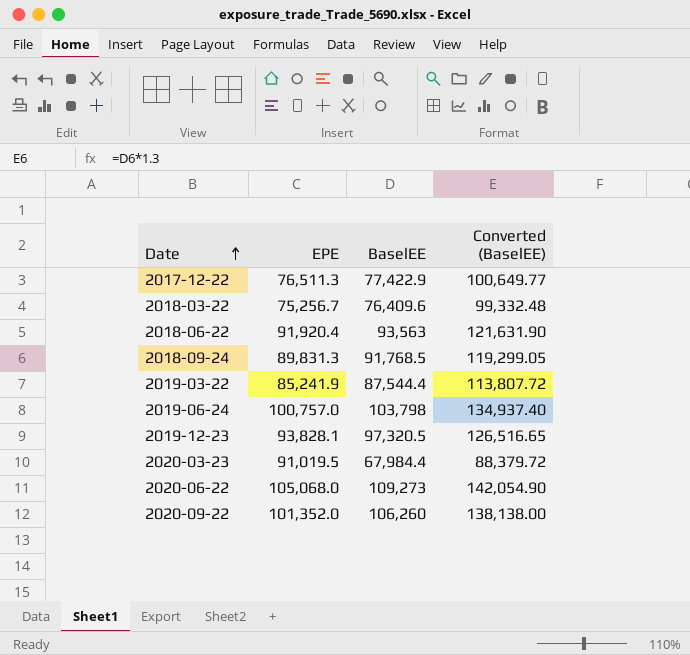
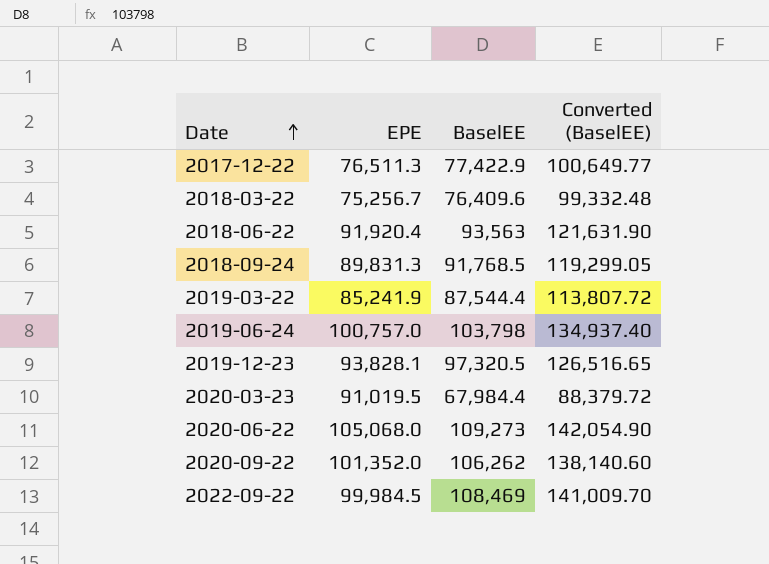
2020-09-22 | BaselEE: 106,260 -> 106,262
2020-09-22 | Converted (BaselEE): 138,138.00 -> 138,140.60
row 2022-09-22: none -> 99,984.5 | 108,469 | 141,009.70

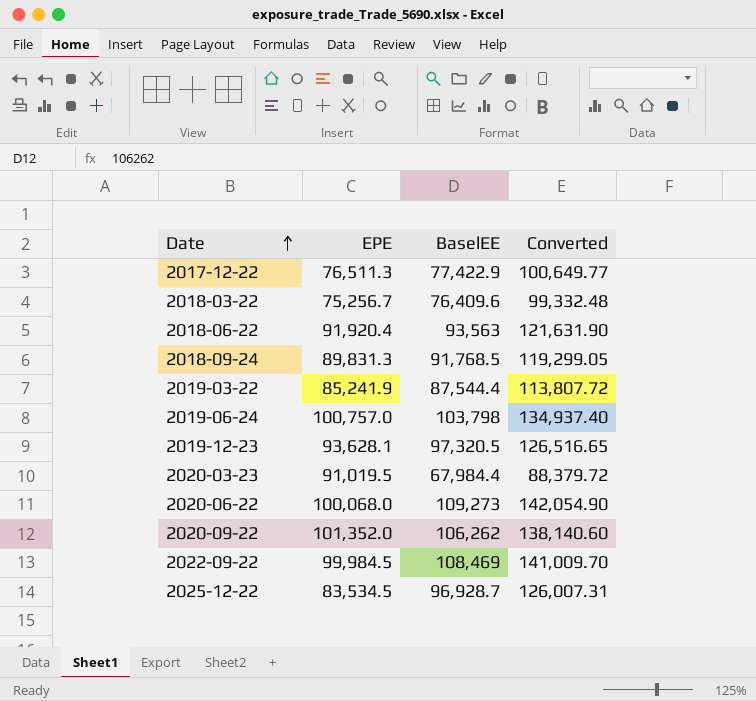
column name: Converted (BaselEE) -> Converted
2019-12-23 | EPE: 93,828.1 -> 93,628.1
2020-06-22 | EPE: 105,068.0 -> 100,068.0
row 2025-12-22: none -> 83,534.5 | 96,928.7 | 126,007.31

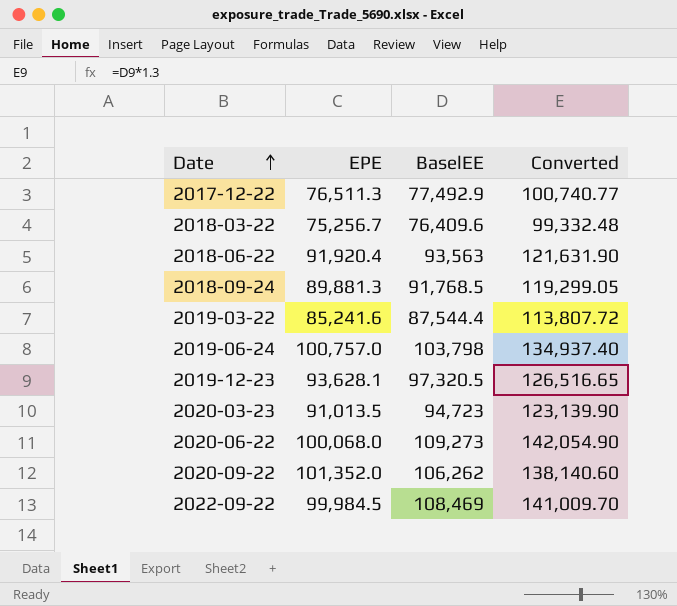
row 2025-12-22: 83,534.5 | 96,928.7 | 126,007.31 -> none
2017-12-22 | BaselEE: 77,422.9 -> 77,492.9
2017-12-22 | Converted: 100,649.77 -> 100,740.77
2018-09-24 | EPE: 89,831.3 -> 89,881.3
2019-03-22 | EPE: 85,241.9 -> 85,241.6
2020-03-23 | EPE: 91,019.5 -> 91,013.5
2020-03-23 | BaselEE: 67,984.4 -> 94,723
2020-03-23 | Converted: 88,379.72 -> 123,139.90

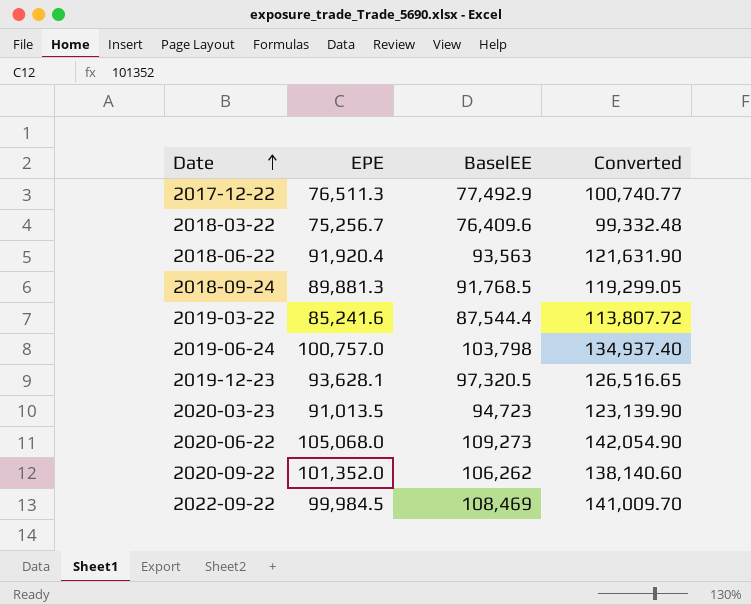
2020-06-22 | EPE: 100,068.0 -> 105,068.0

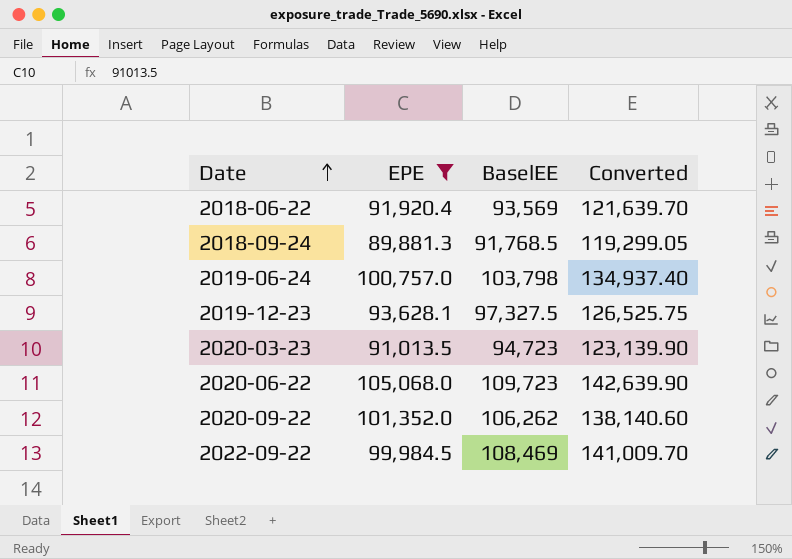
filter: none -> EPE >= 89,881.3
2018-06-22 | BaselEE: 93,563 -> 93,569
2018-06-22 | Converted: 121,631.90 -> 121,639.70
2019-12-23 | BaselEE: 97,320.5 -> 97,327.5
2019-12-23 | Converted: 126,516.65 -> 126,525.75
2020-06-22 | BaselEE: 109,273 -> 109,723
2020-06-22 | Converted: 142,054.90 -> 142,639.90

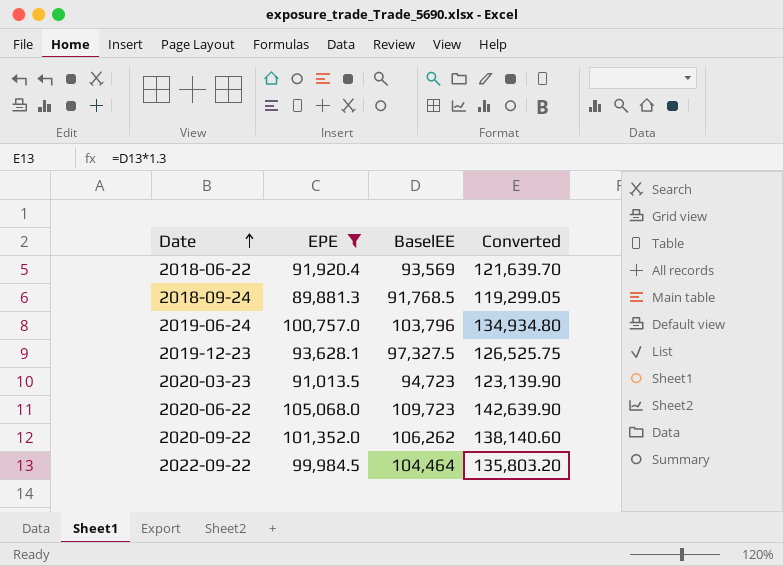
2019-06-24 | BaselEE: 103,798 -> 103,796
2019-06-24 | Converted: 134,937.40 -> 134,934.80
2022-09-22 | BaselEE: 108,469 -> 104,464
2022-09-22 | Converted: 141,009.70 -> 135,803.20

